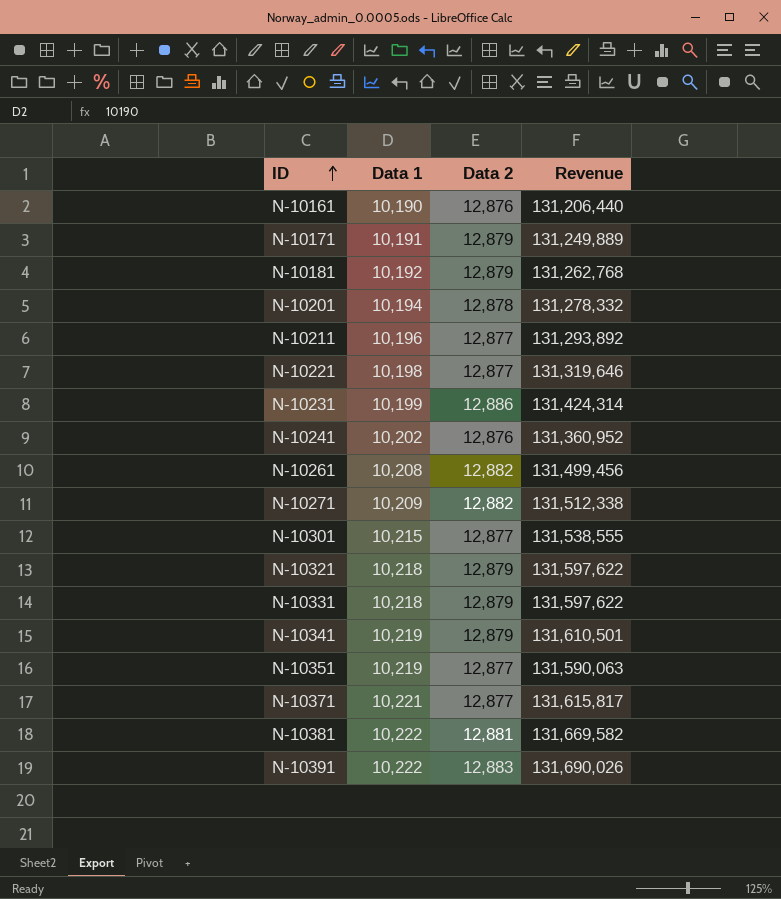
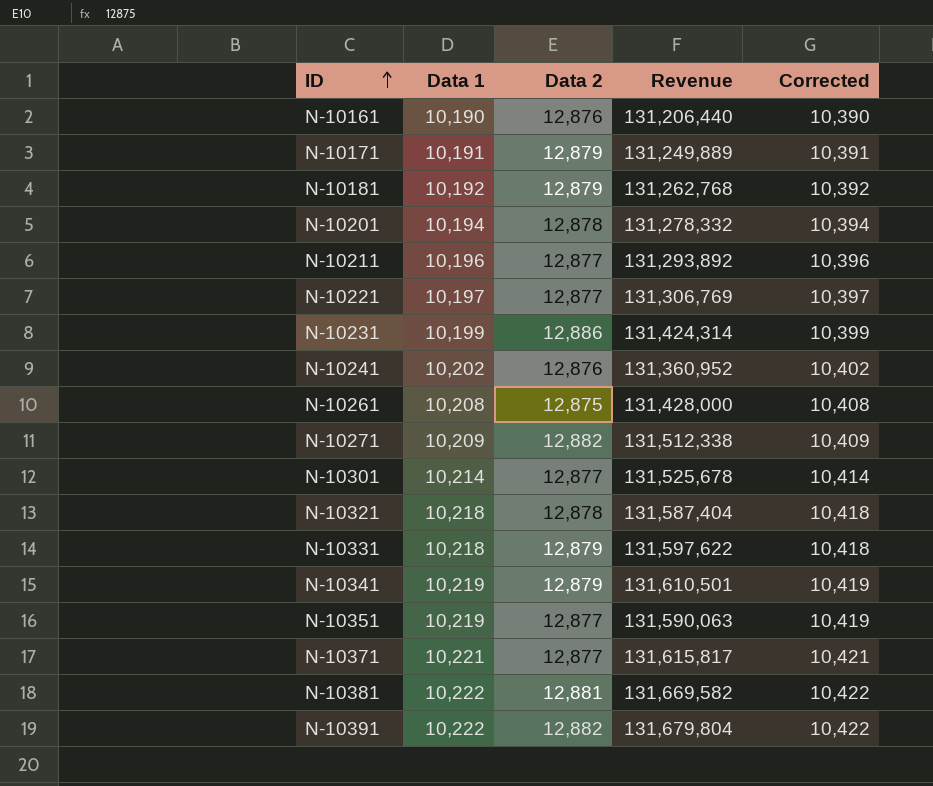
column Corrected | formula: none -> [Data 1] + 200
N-10221 | Data 1: 10,198 -> 10,197
N-10221 | Revenue: 131,319,646 -> 131,306,769
N-10261 | Data 2: 12,882 -> 12,875
N-10261 | Revenue: 131,499,456 -> 131,428,000
N-10301 | Data 1: 10,215 -> 10,214
N-10301 | Revenue: 131,538,555 -> 131,525,678
N-10321 | Data 2: 12,879 -> 12,878
N-10321 | Revenue: 131,597,622 -> 131,587,404
N-10391 | Data 2: 12,883 -> 12,882
N-10391 | Revenue: 131,690,026 -> 131,679,804

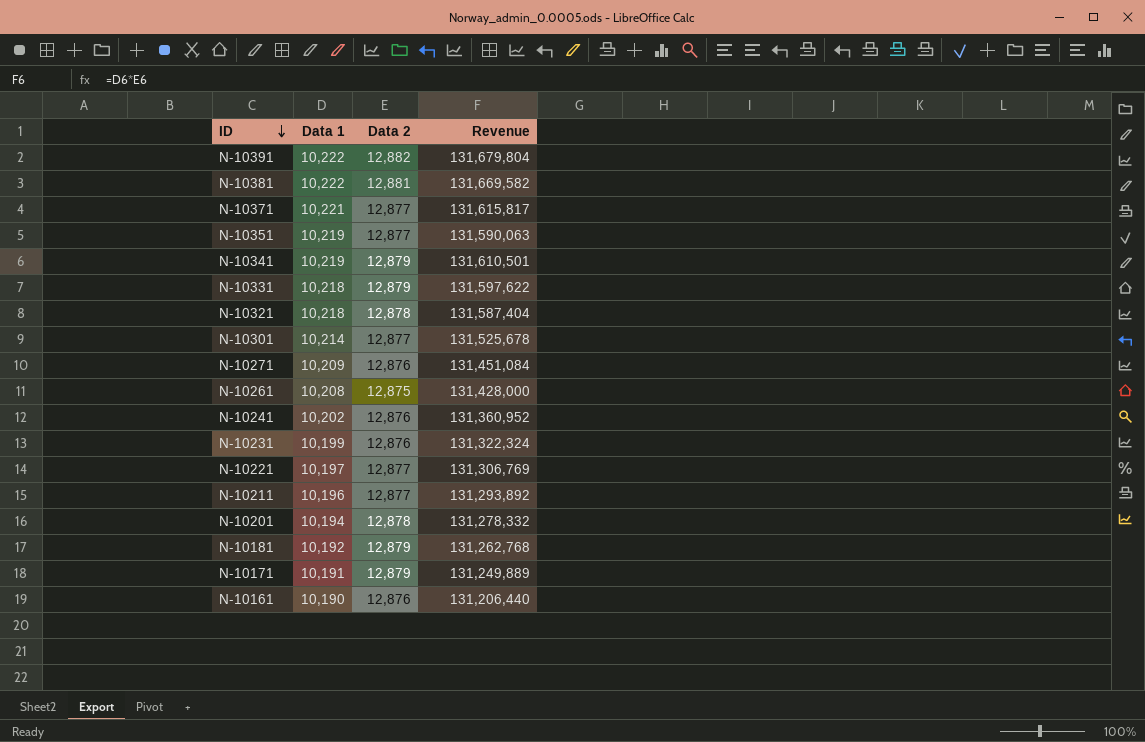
row order: ID ascending -> ID descending
column Corrected | formula: [Data 1] + 200 -> none
N-10271 | Data 2: 12,882 -> 12,876
N-10271 | Revenue: 131,512,338 -> 131,451,084
N-10231 | Data 2: 12,886 -> 12,876
N-10231 | Revenue: 131,424,314 -> 131,322,324

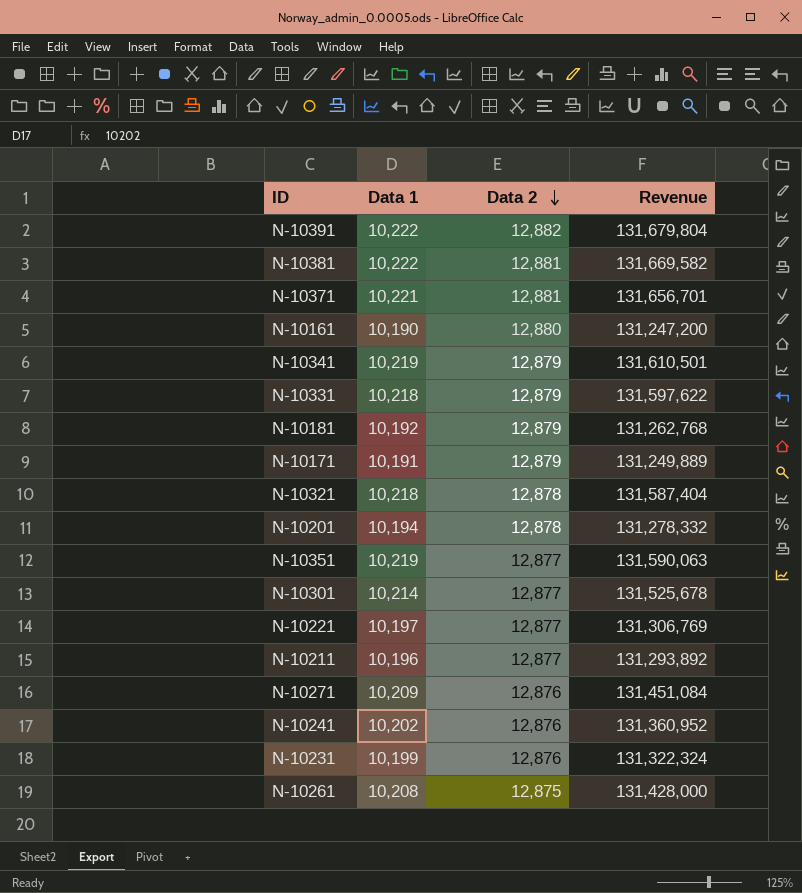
row order: ID descending -> Data 2 descending
N-10371 | Data 2: 12,877 -> 12,881
N-10371 | Revenue: 131,615,817 -> 131,656,701
N-10161 | Data 2: 12,876 -> 12,880
N-10161 | Revenue: 131,206,440 -> 131,247,200

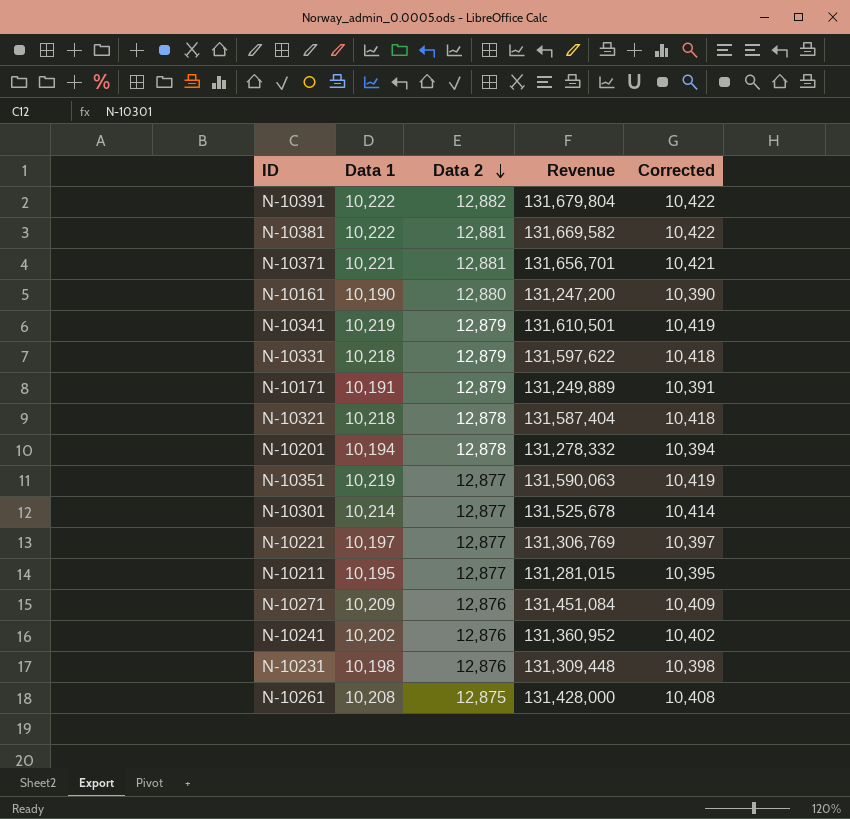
column Corrected | formula: none -> [Data 1] + 200
row N-10181: 10,192 | 12,879 | 131,262,768 -> none
N-10211 | Data 1: 10,196 -> 10,195
N-10211 | Revenue: 131,293,892 -> 131,281,015
N-10231 | Data 1: 10,199 -> 10,198
N-10231 | Revenue: 131,322,324 -> 131,309,448

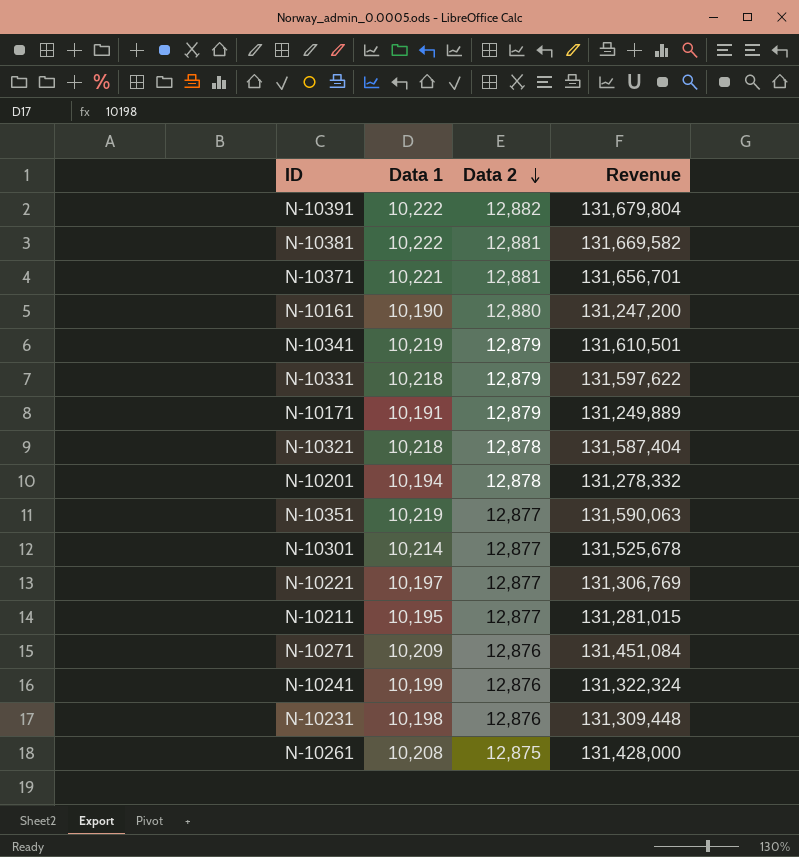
column Corrected | formula: [Data 1] + 200 -> none
N-10241 | Data 1: 10,202 -> 10,199
N-10241 | Revenue: 131,360,952 -> 131,322,324

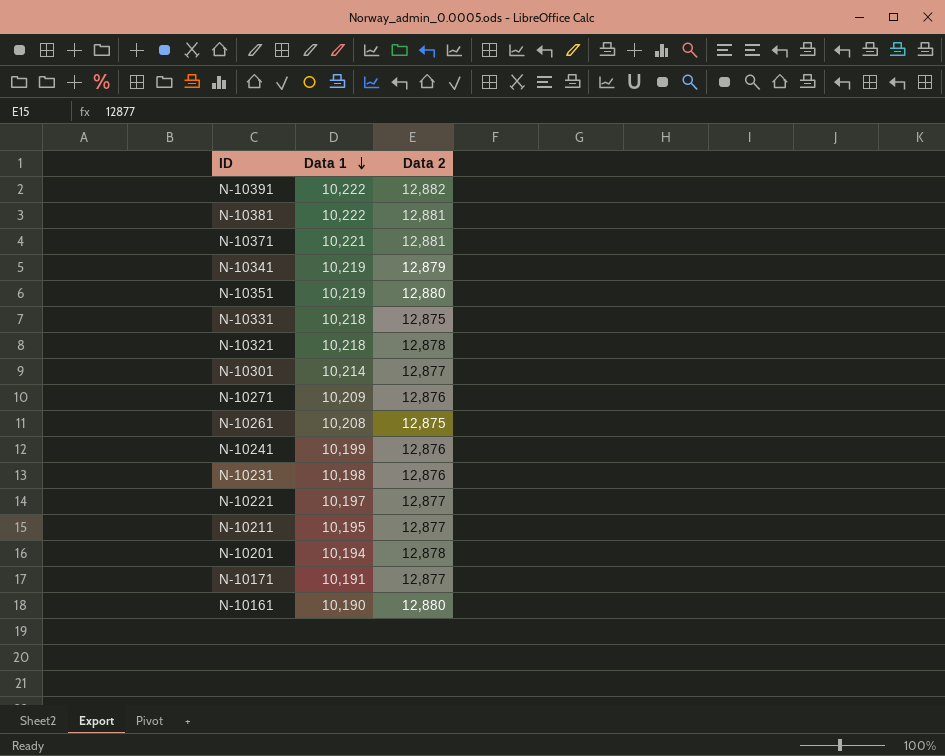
row order: Data 2 descending -> Data 1 descending
column Revenue | formula: [Data 1] * [Data 2] -> none
N-10351 | Data 2: 12,877 -> 12,880
N-10331 | Data 2: 12,879 -> 12,875
N-10171 | Data 2: 12,879 -> 12,877

